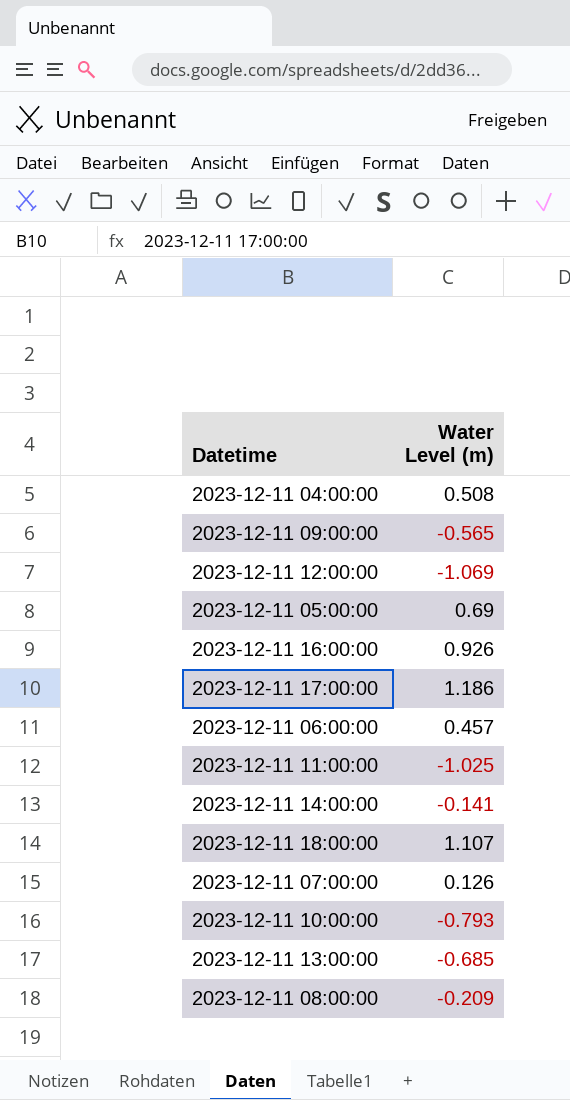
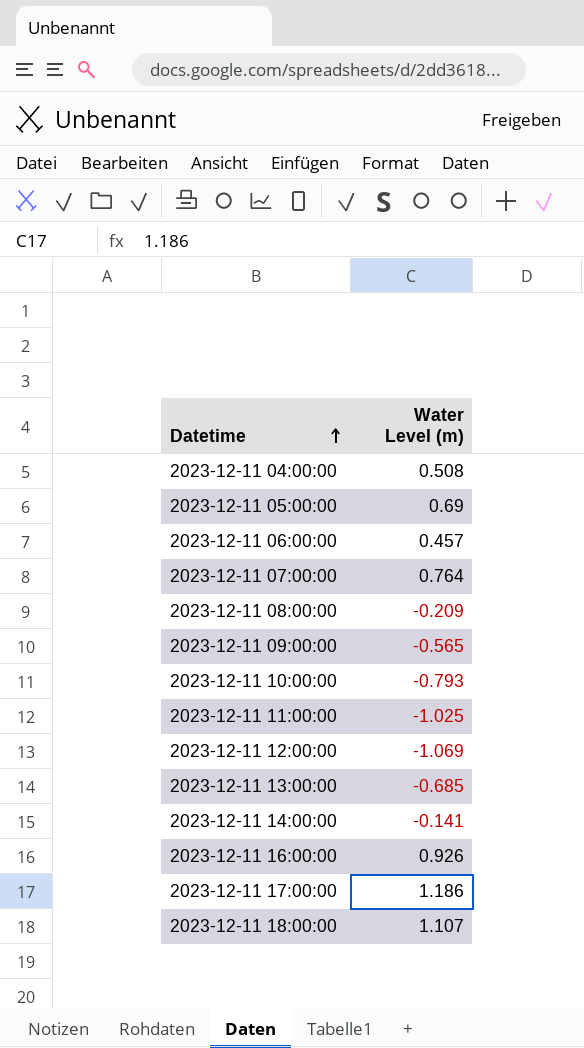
row order: none -> Datetime ascending
2023-12-11 07:00:00 | Water Level (m): 0.126 -> 0.764

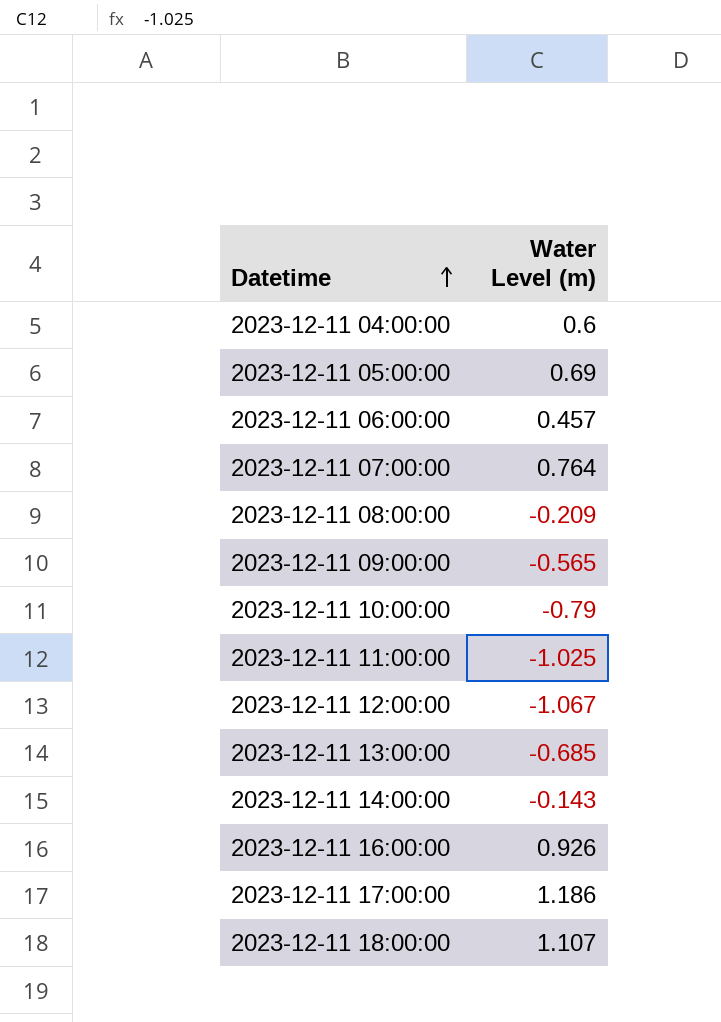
2023-12-11 04:00:00 | Water Level (m): 0.508 -> 0.6
2023-12-11 10:00:00 | Water Level (m): -0.793 -> -0.79
2023-12-11 12:00:00 | Water Level (m): -1.069 -> -1.067
2023-12-11 14:00:00 | Water Level (m): -0.141 -> -0.143

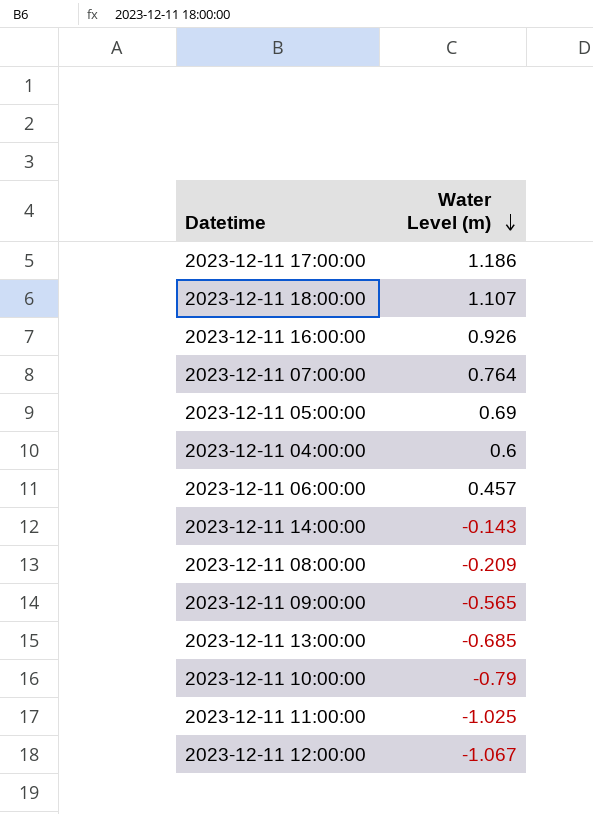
row order: Datetime ascending -> Water Level (m) descending

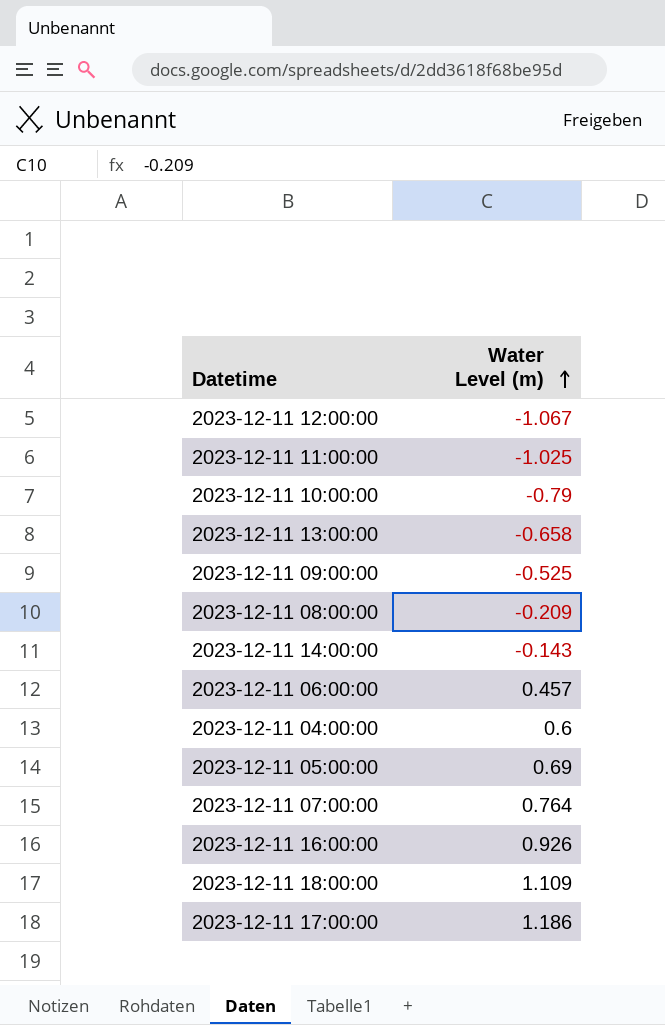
row order: Water Level (m) descending -> Water Level (m) ascending
2023-12-11 13:00:00 | Water Level (m): -0.685 -> -0.658
2023-12-11 09:00:00 | Water Level (m): -0.565 -> -0.525
2023-12-11 18:00:00 | Water Level (m): 1.107 -> 1.109

